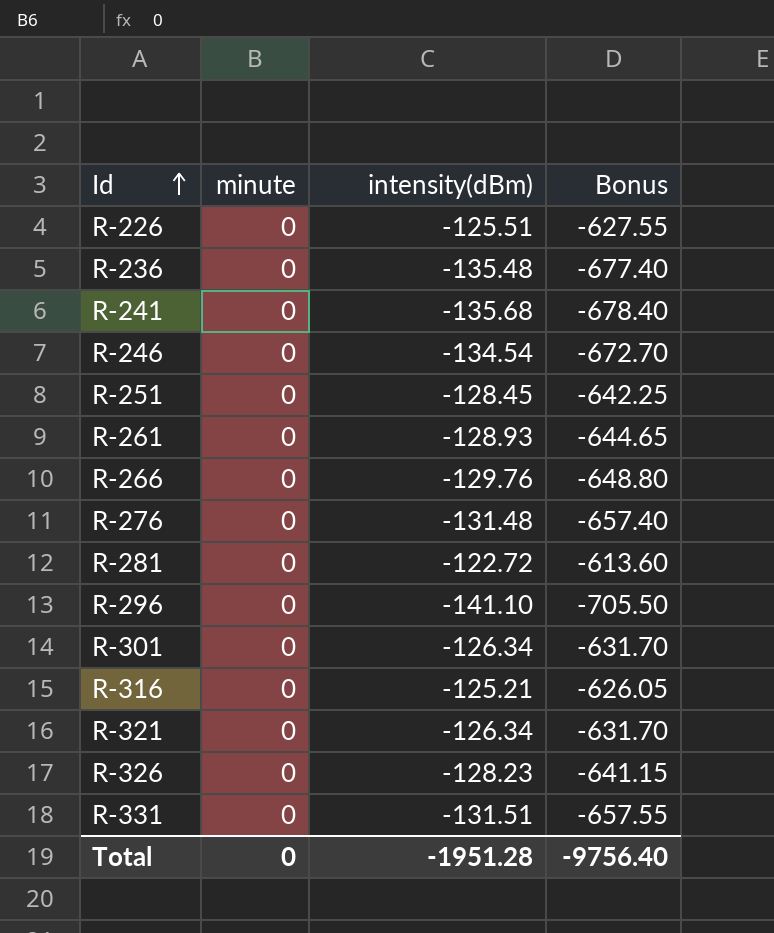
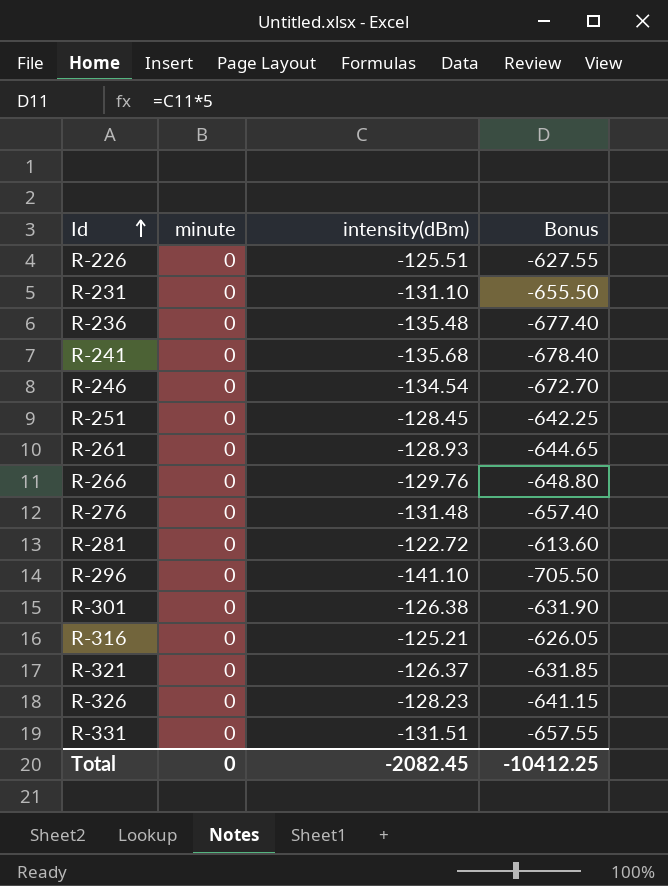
row R-231: none -> 0 | -131.10 | -655.50
R-301 | intensity(dBm): -126.34 -> -126.38
R-301 | Bonus: -631.70 -> -631.90
R-321 | intensity(dBm): -126.34 -> -126.37
R-321 | Bonus: -631.70 -> -631.85
Total | intensity(dBm): -1951.28 -> -2082.45
Total | Bonus: -9756.40 -> -10412.25

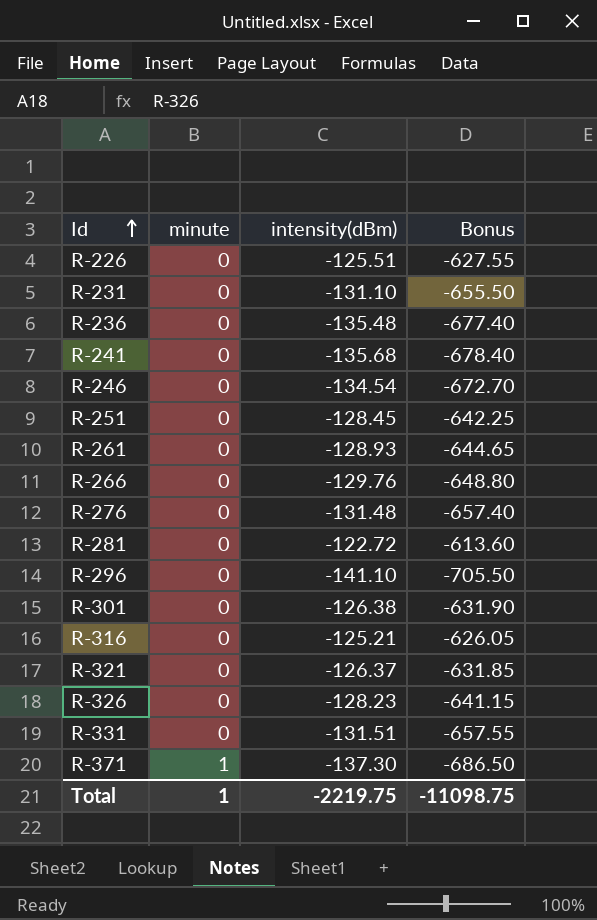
row R-371: none -> 1 | -137.30 | -686.50
Total | minute: 0 -> 1
Total | intensity(dBm): -2082.45 -> -2219.75
Total | Bonus: -10412.25 -> -11098.75

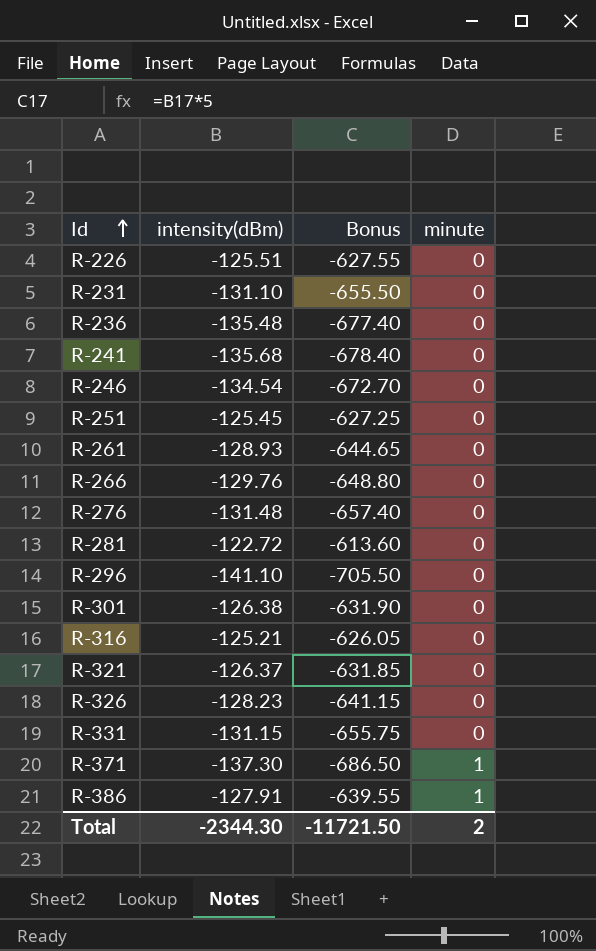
column minute | position: 2 -> 4
R-251 | intensity(dBm): -128.45 -> -125.45
R-251 | Bonus: -642.25 -> -627.25
R-331 | intensity(dBm): -131.51 -> -131.15
R-331 | Bonus: -657.55 -> -655.75
row R-386: none -> -127.91 | -639.55 | 1
Total | intensity(dBm): -2219.75 -> -2344.30
Total | Bonus: -11098.75 -> -11721.50
Total | minute: 1 -> 2

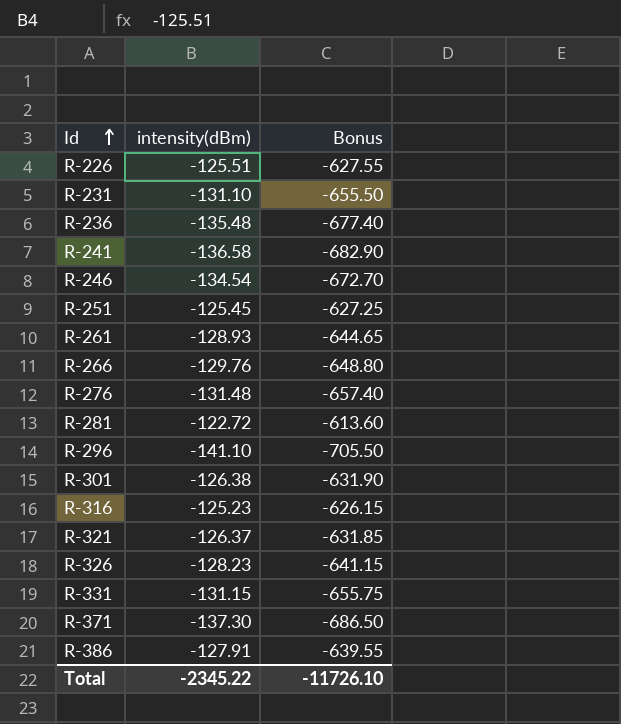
column minute | position: 4 -> none
R-241 | intensity(dBm): -135.68 -> -136.58
R-241 | Bonus: -678.40 -> -682.90
R-316 | intensity(dBm): -125.21 -> -125.23
R-316 | Bonus: -626.05 -> -626.15
Total | intensity(dBm): -2344.30 -> -2345.22
Total | Bonus: -11721.50 -> -11726.10

